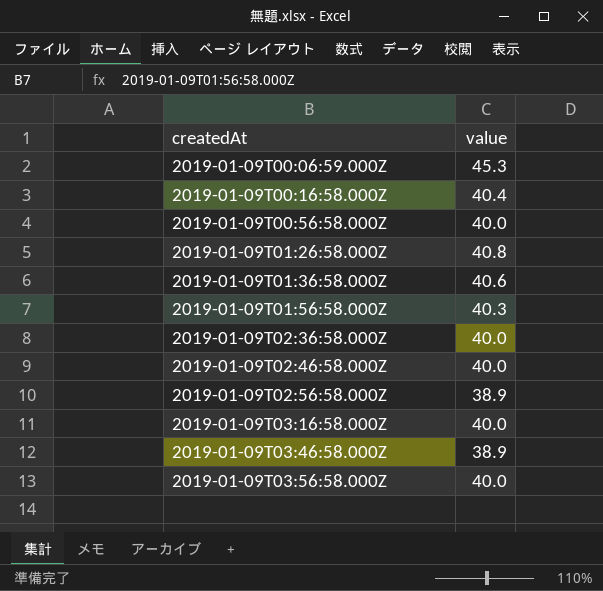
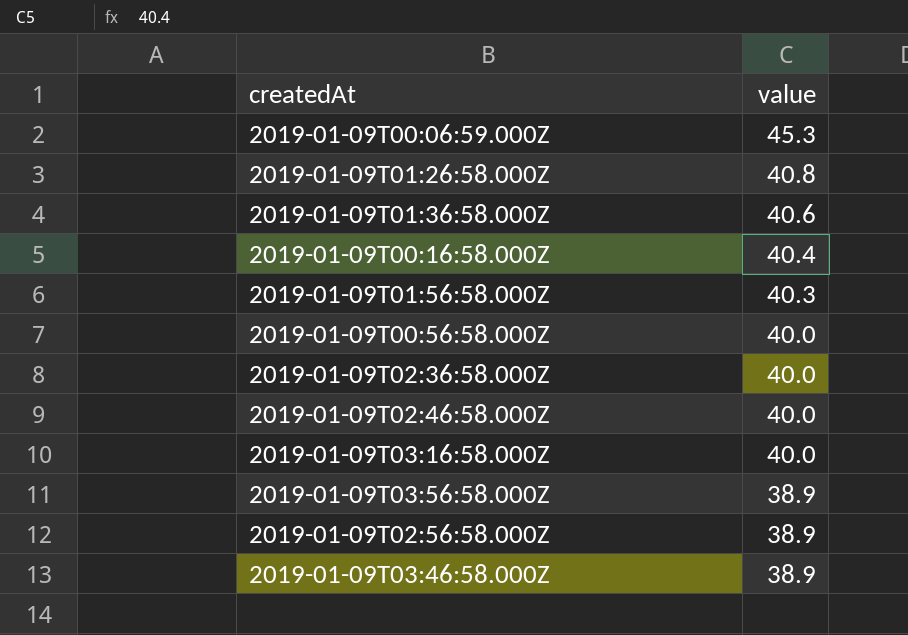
row order: createdAt ascending -> value descending
2019-01-09T03:56:58.000Z | value: 40.0 -> 38.9

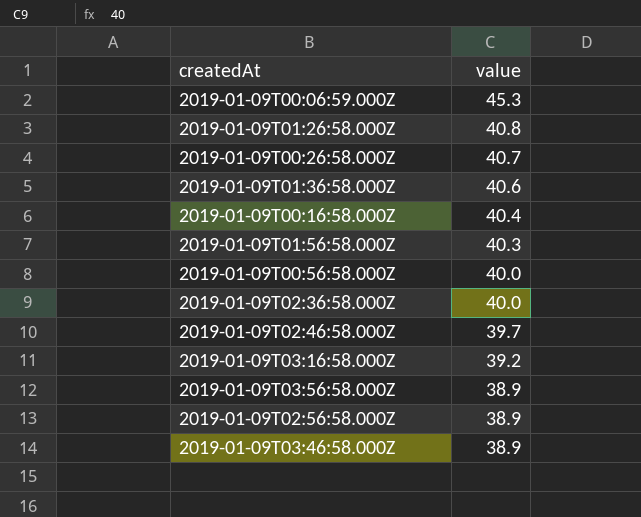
row 2019-01-09T00:26:58.000Z: none -> 40.7
2019-01-09T02:46:58.000Z | value: 40.0 -> 39.7
2019-01-09T03:16:58.000Z | value: 40.0 -> 39.2

